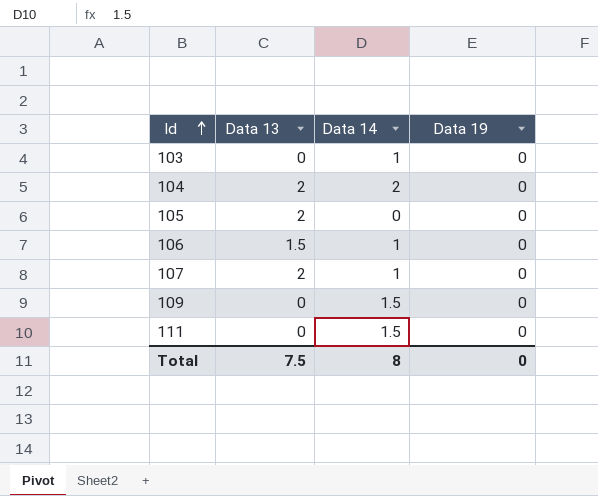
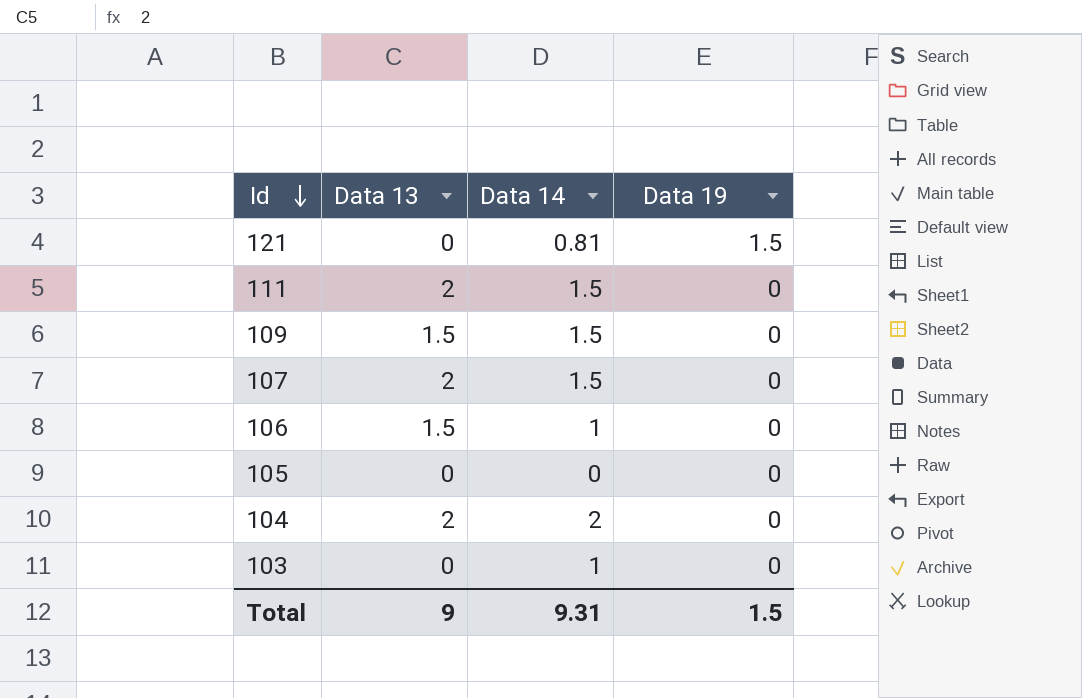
row order: Id ascending -> Id descending
row 121: none -> 0 | 0.81 | 1.5
111 | Data 13: 0 -> 2
109 | Data 13: 0 -> 1.5
107 | Data 14: 1 -> 1.5
105 | Data 13: 2 -> 0
Total | Data 13: 7.5 -> 9
Total | Data 14: 8 -> 9.31
Total | Data 19: 0 -> 1.5

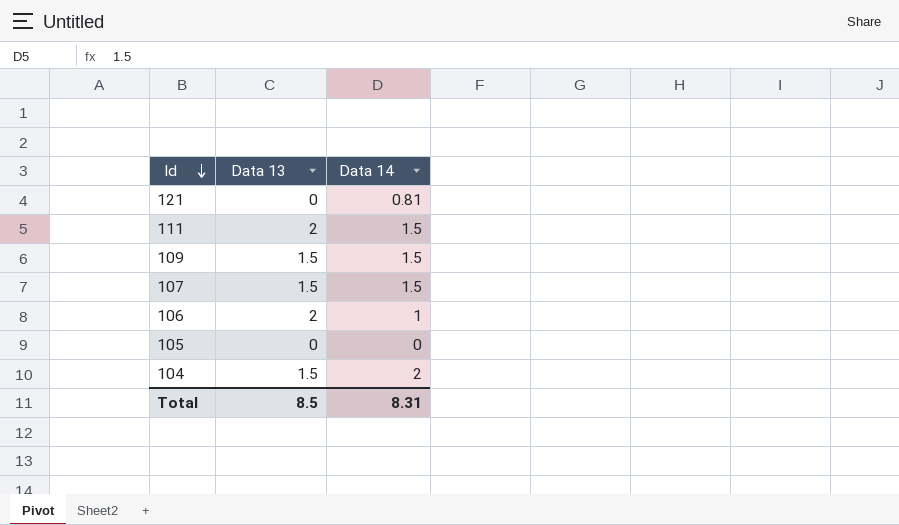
column Data 19 | position: 4 -> none
row 103: 0 | 1 | 0 -> none
107 | Data 13: 2 -> 1.5
106 | Data 13: 1.5 -> 2
104 | Data 13: 2 -> 1.5
Total | Data 13: 9 -> 8.5
Total | Data 14: 9.31 -> 8.31

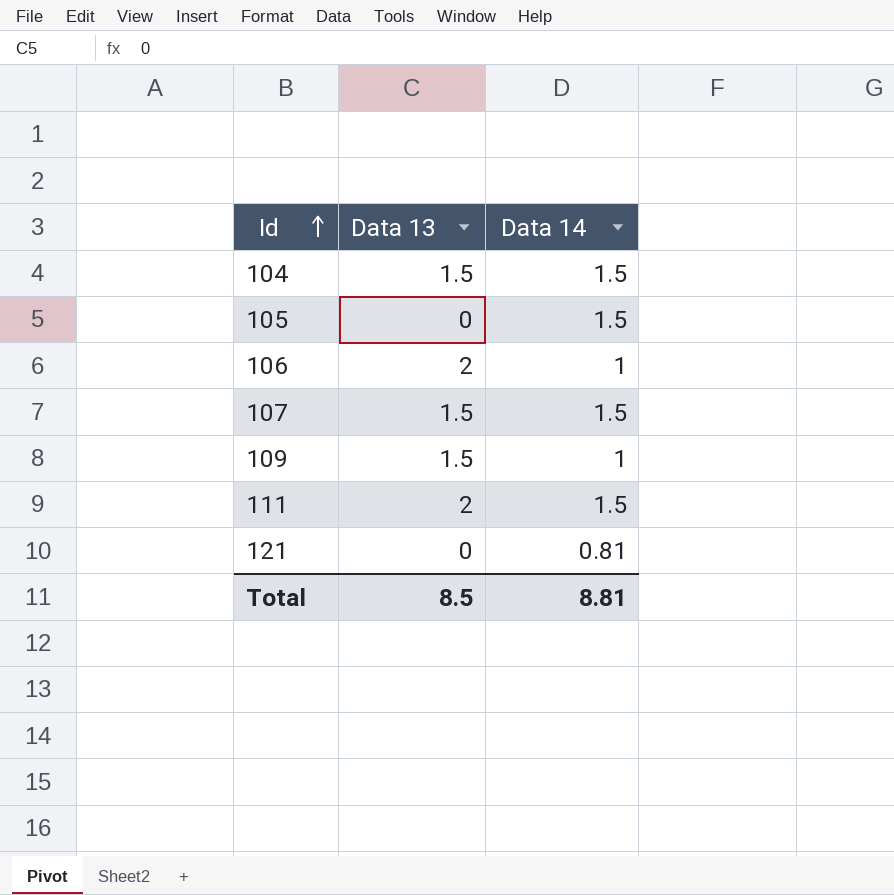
row order: Id descending -> Id ascending
104 | Data 14: 2 -> 1.5
105 | Data 14: 0 -> 1.5
109 | Data 14: 1.5 -> 1
Total | Data 14: 8.31 -> 8.81

